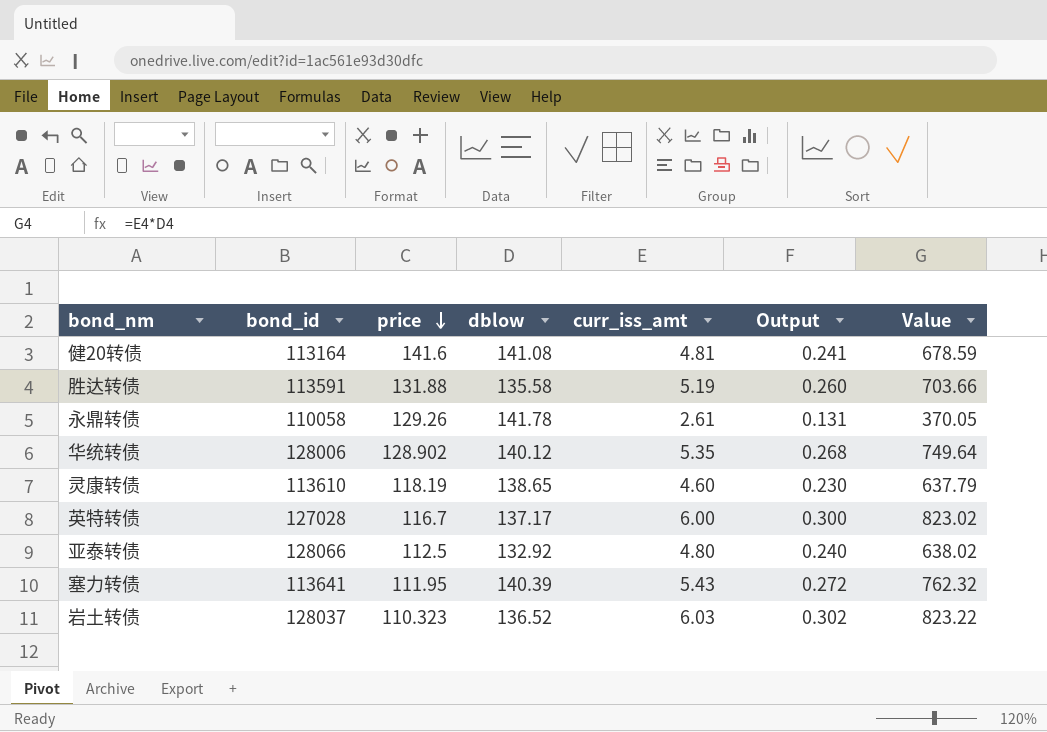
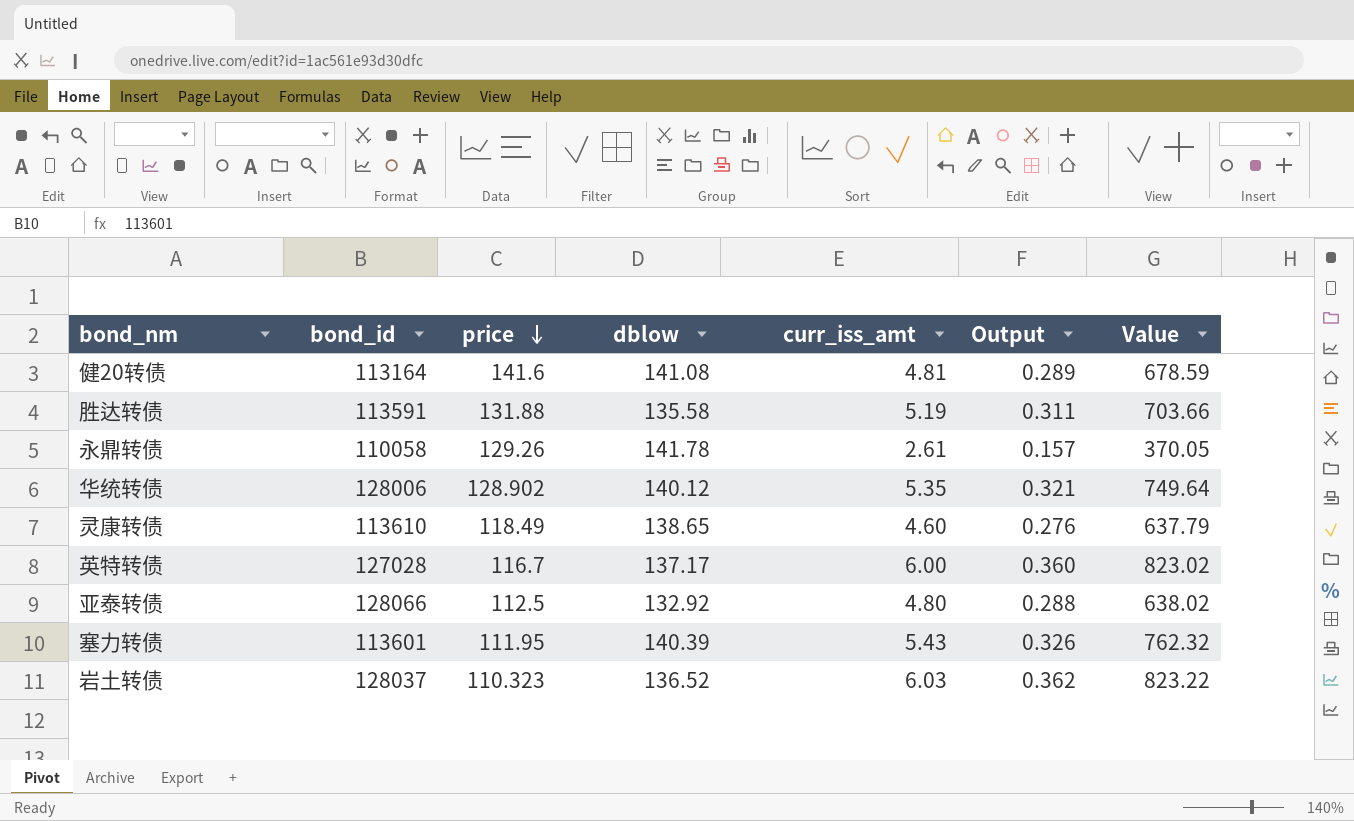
column Output | formula: [curr_iss_amt] * 0.05 -> [curr_iss_amt] * 0.06
灵康转债 | price: 118.19 -> 118.49
塞力转债 | bond_id: 113641 -> 113601

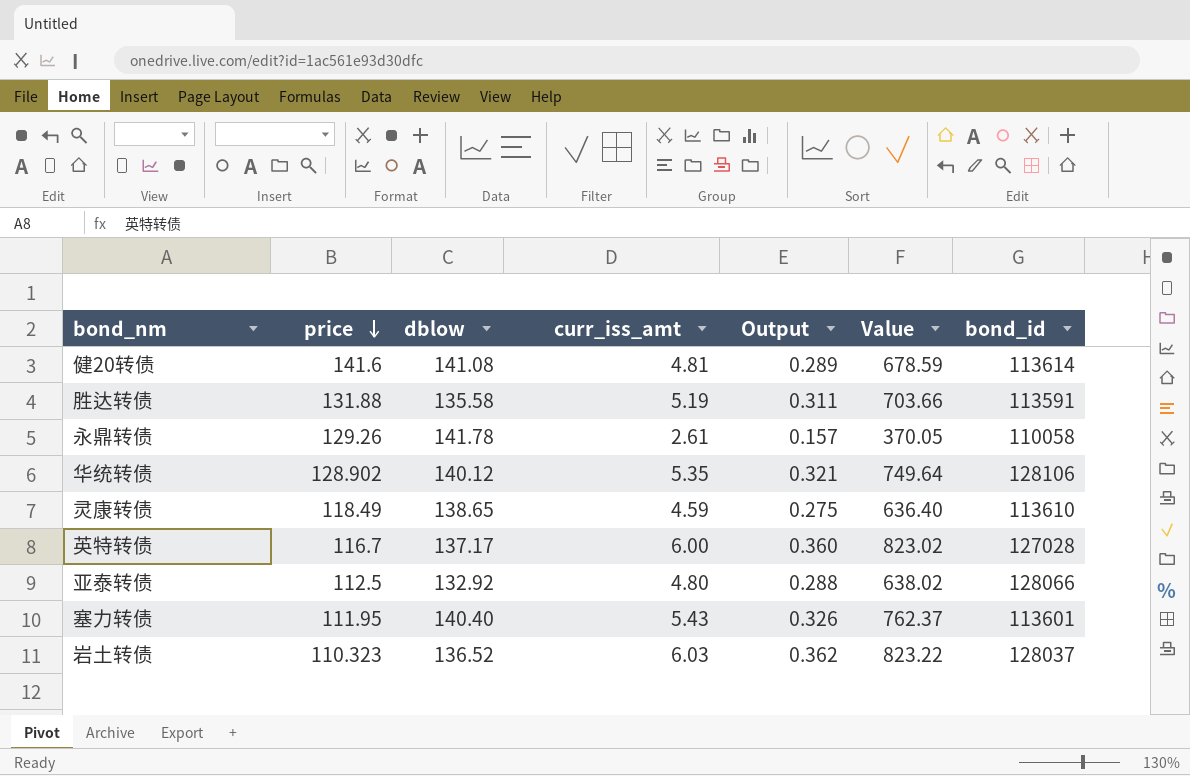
column bond_id | position: 2 -> 7
健20转债 | bond_id: 113164 -> 113614
华统转债 | bond_id: 128006 -> 128106
灵康转债 | curr_iss_amt: 4.60 -> 4.59
灵康转债 | Output: 0.276 -> 0.275
灵康转债 | Value: 637.79 -> 636.40
塞力转债 | dblow: 140.39 -> 140.40
塞力转债 | Value: 762.32 -> 762.37

